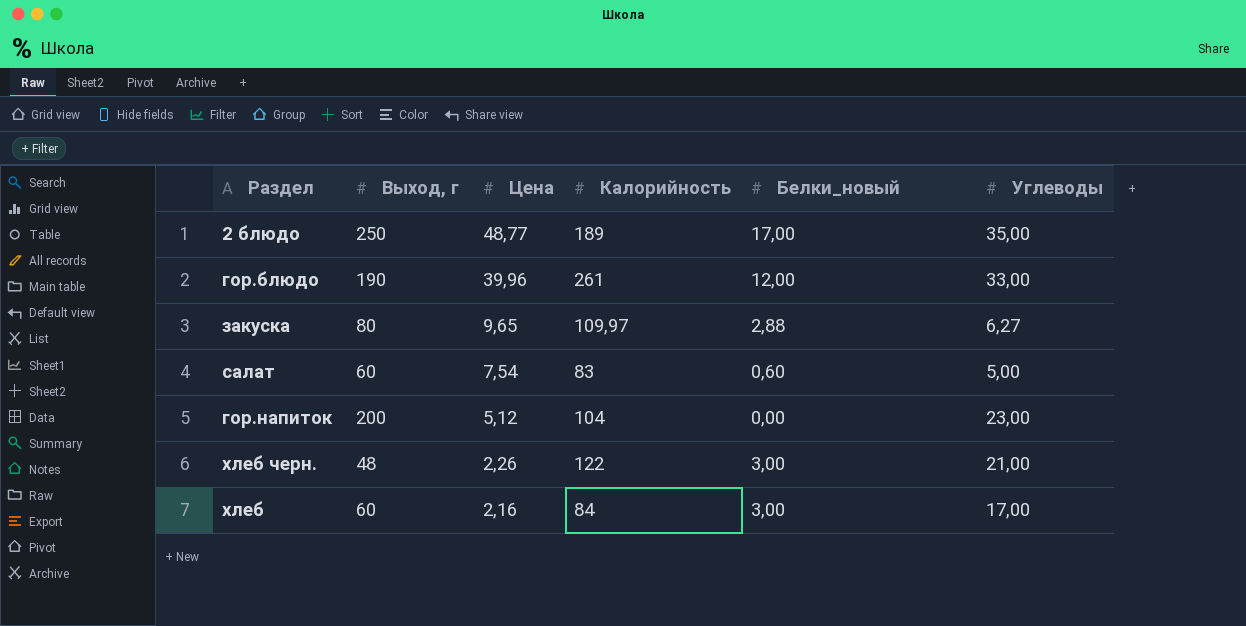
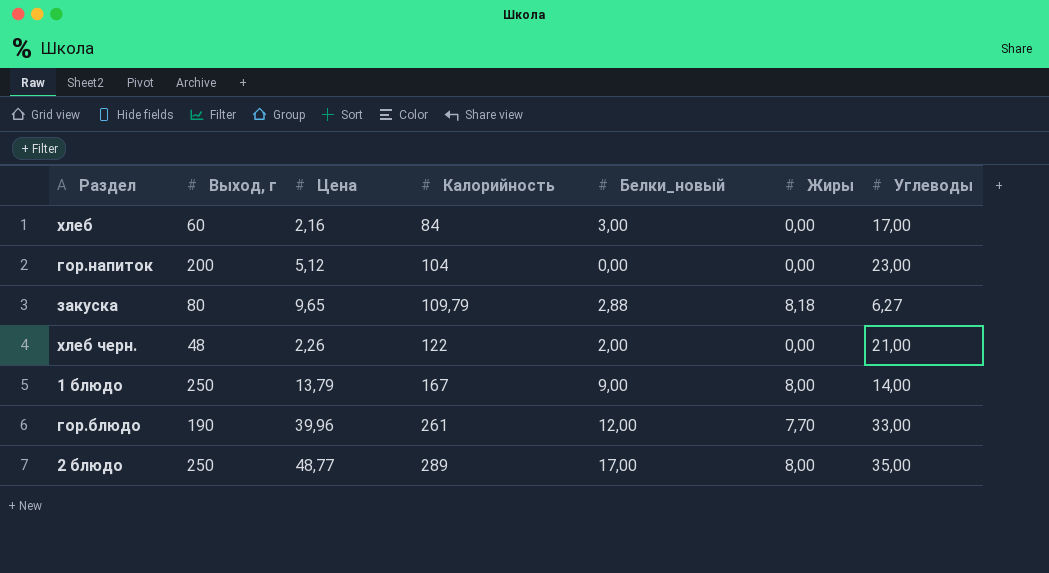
row order: Цена descending -> Калорийность ascending
column Жиры | position: none -> 6
row салат: 60 | 7,54 | 83 | 0,60 | 5,00 -> none
закуска | Калорийность: 109,97 -> 109,79
хлеб черн. | Белки_новый: 3,00 -> 2,00
row 1 блюдо: none -> 250 | 13,79 | 167 | 9,00 | 8,00 | 14,00
2 блюдо | Калорийность: 189 -> 289

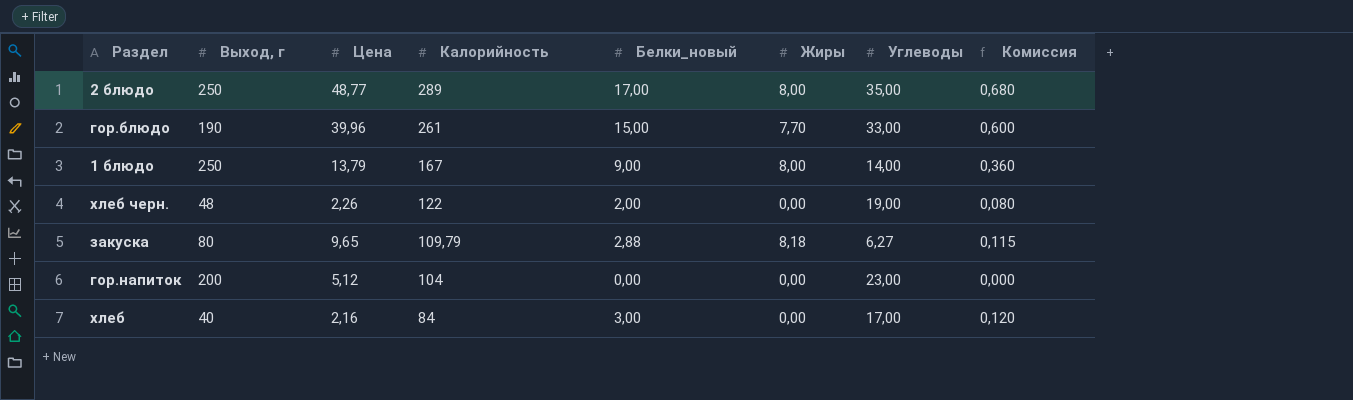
row order: Калорийность ascending -> Калорийность descending
column Комиссия | formula: none -> [Белки_новый] * 0,04
гор.блюдо | Белки_новый: 12,00 -> 15,00
хлеб черн. | Углеводы: 21,00 -> 19,00
хлеб | Выход, г: 60 -> 40

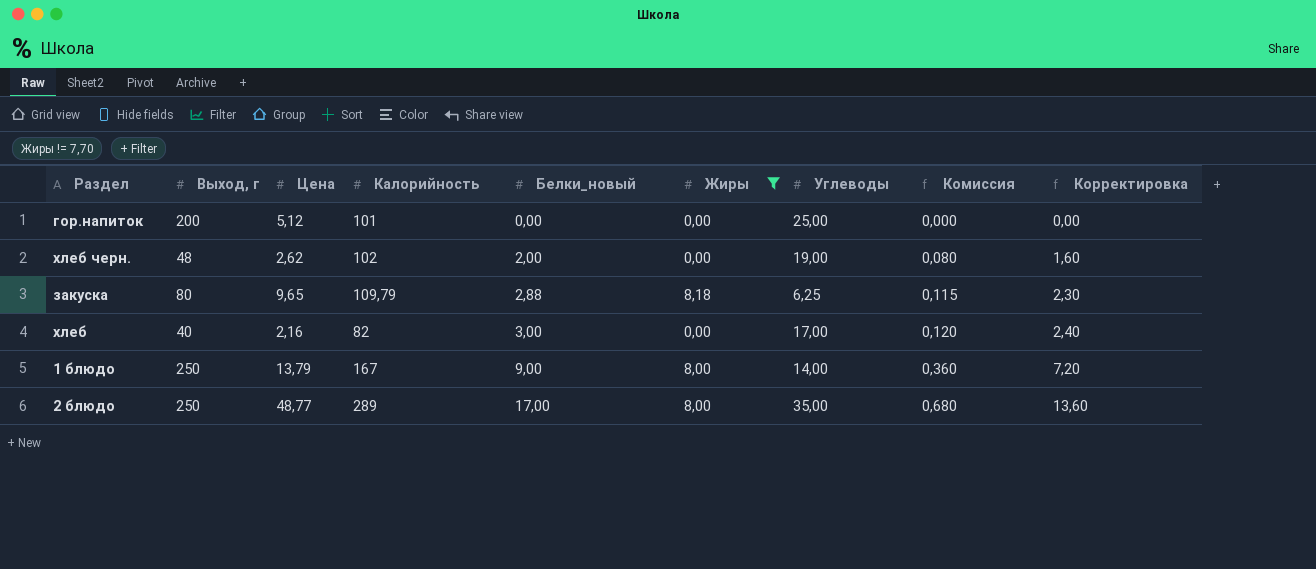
filter: none -> Жиры != 7,70
row order: Калорийность descending -> Белки_новый ascending
column Корректировка | formula: none -> [Белки_новый] * 0,8
гор.напиток | Калорийность: 104 -> 101
гор.напиток | Углеводы: 23,00 -> 25,00
хлеб черн. | Цена: 2,26 -> 2,62
хлеб черн. | Калорийность: 122 -> 102
закуска | Углеводы: 6,27 -> 6,25
хлеб | Калорийность: 84 -> 82

